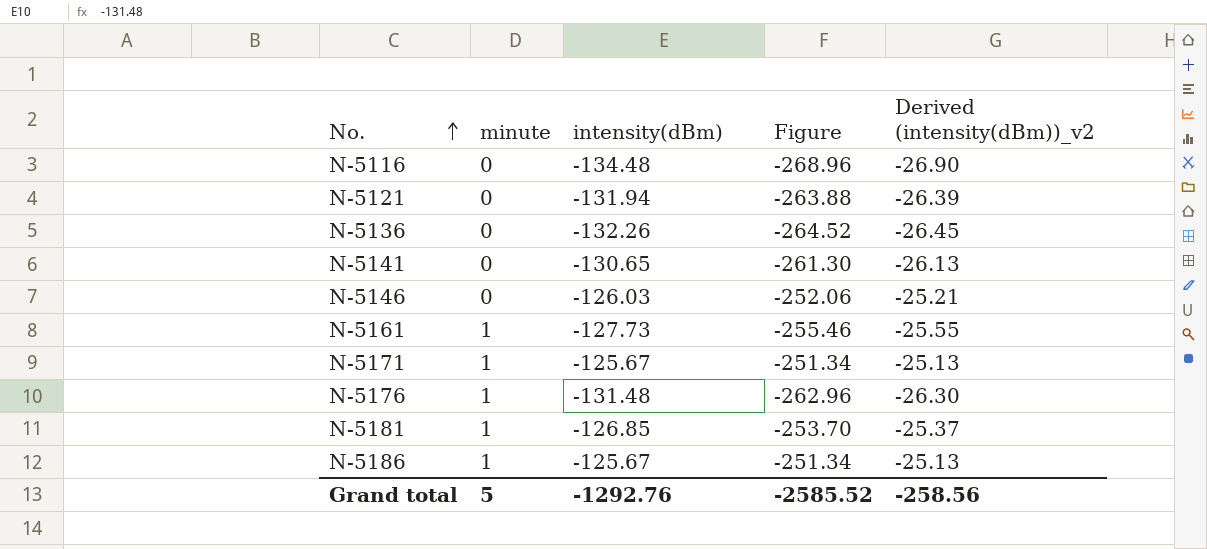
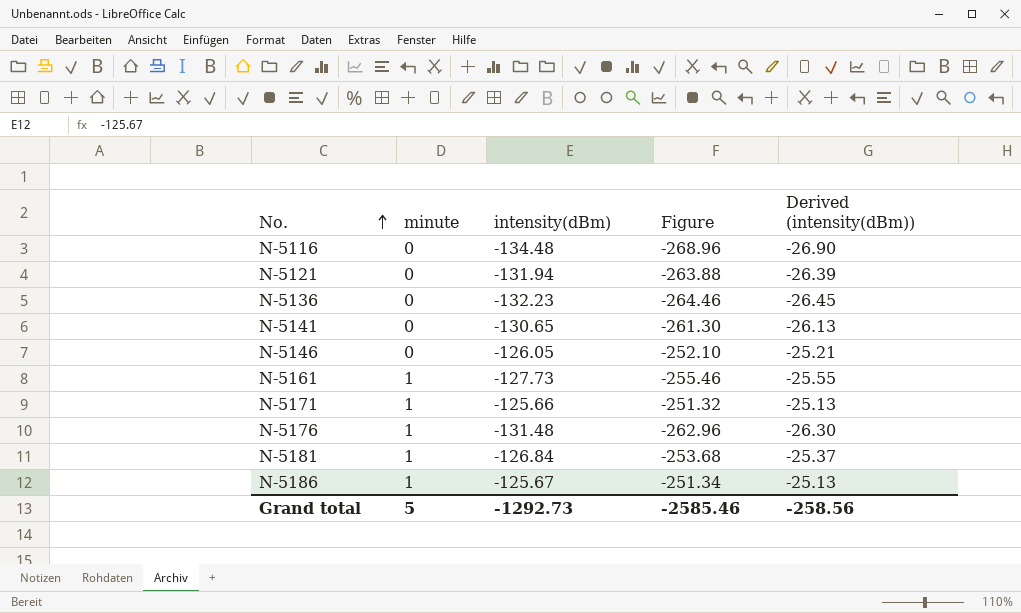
column name: Derived (intensity(dBm))_v2 -> Derived (intensity(dBm))
N-5136 | intensity(dBm): -132.26 -> -132.23
N-5136 | Figure: -264.52 -> -264.46
N-5146 | intensity(dBm): -126.03 -> -126.05
N-5146 | Figure: -252.06 -> -252.10
N-5171 | intensity(dBm): -125.67 -> -125.66
N-5171 | Figure: -251.34 -> -251.32
N-5181 | intensity(dBm): -126.85 -> -126.84
N-5181 | Figure: -253.70 -> -253.68
Grand total | intensity(dBm): -1292.76 -> -1292.73
Grand total | Figure: -2585.52 -> -2585.46

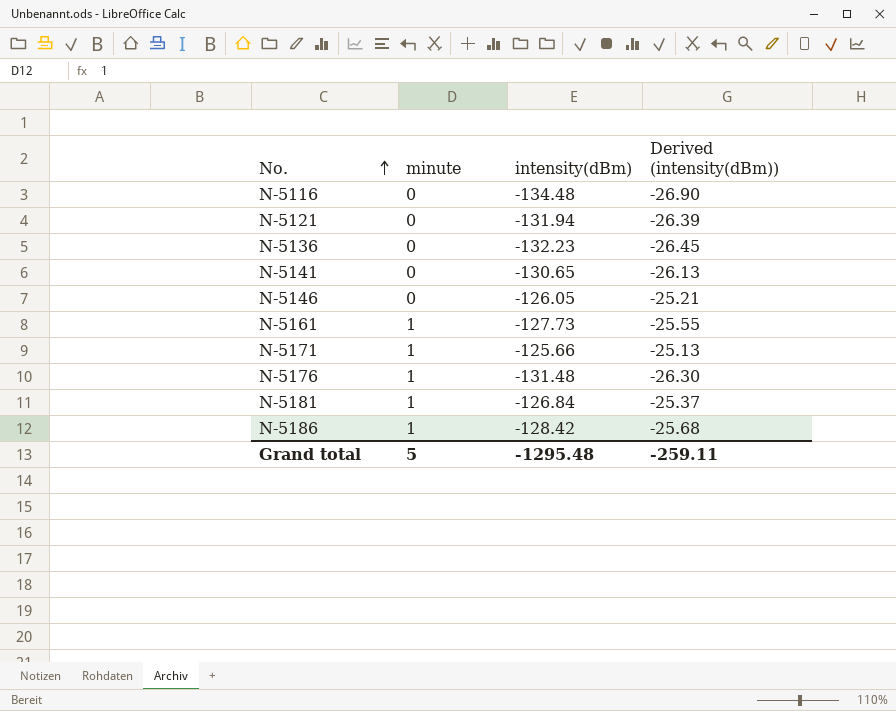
column Figure | formula: [intensity(dBm)] * 2 -> none
N-5186 | intensity(dBm): -125.67 -> -128.42
N-5186 | Derived (intensity(dBm)): -25.13 -> -25.68
Grand total | intensity(dBm): -1292.73 -> -1295.48
Grand total | Derived (intensity(dBm)): -258.56 -> -259.11

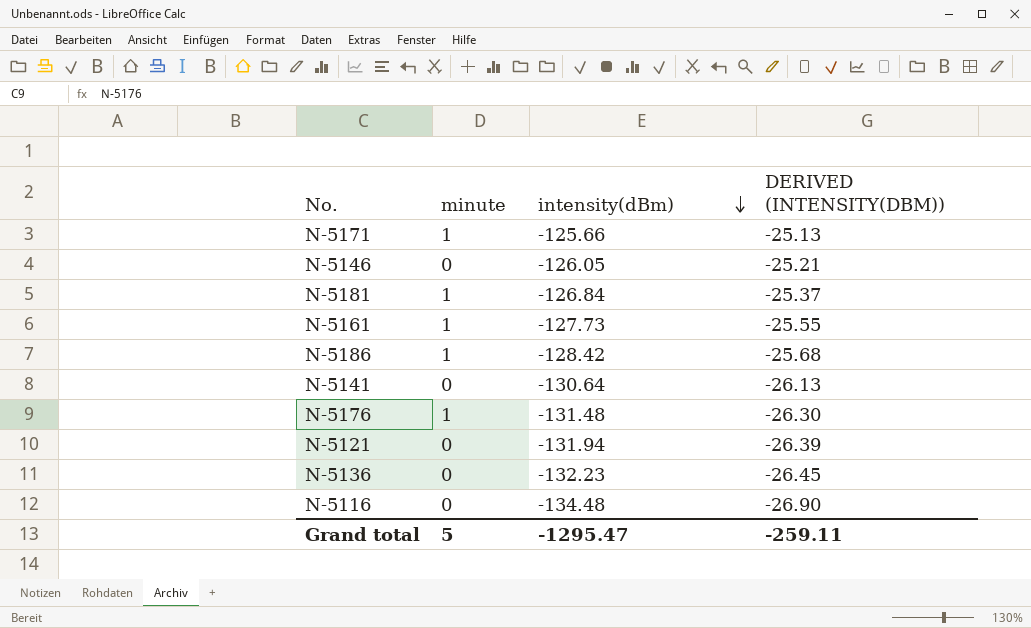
row order: No. ascending -> intensity(dBm) descending
column name: Derived (intensity(dBm)) -> DERIVED (INTENSITY(DBM))
N-5141 | intensity(dBm): -130.65 -> -130.64
Grand total | intensity(dBm): -1295.48 -> -1295.47

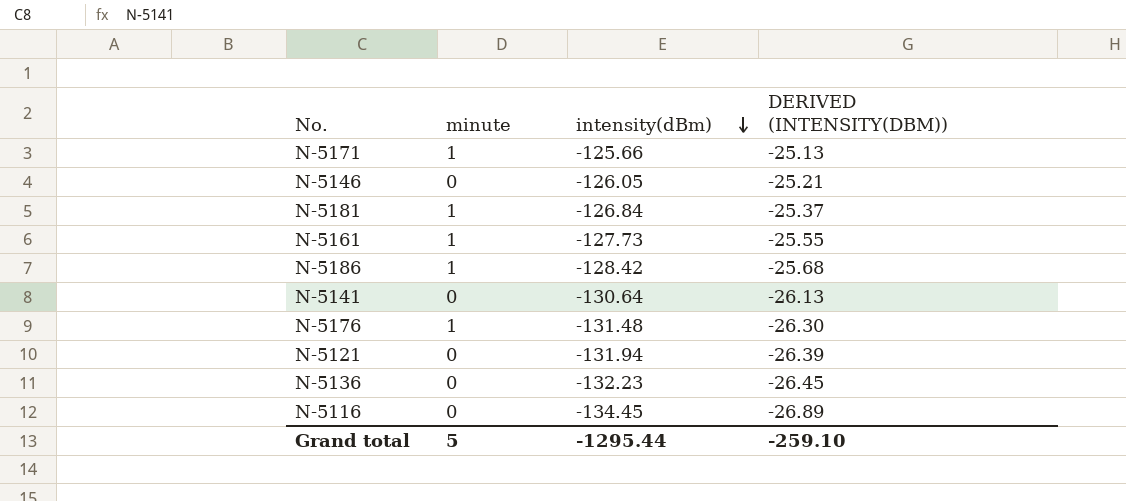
N-5116 | intensity(dBm): -134.48 -> -134.45
N-5116 | DERIVED (INTENSITY(DBM)): -26.90 -> -26.89
Grand total | intensity(dBm): -1295.47 -> -1295.44
Grand total | DERIVED (INTENSITY(DBM)): -259.11 -> -259.10

